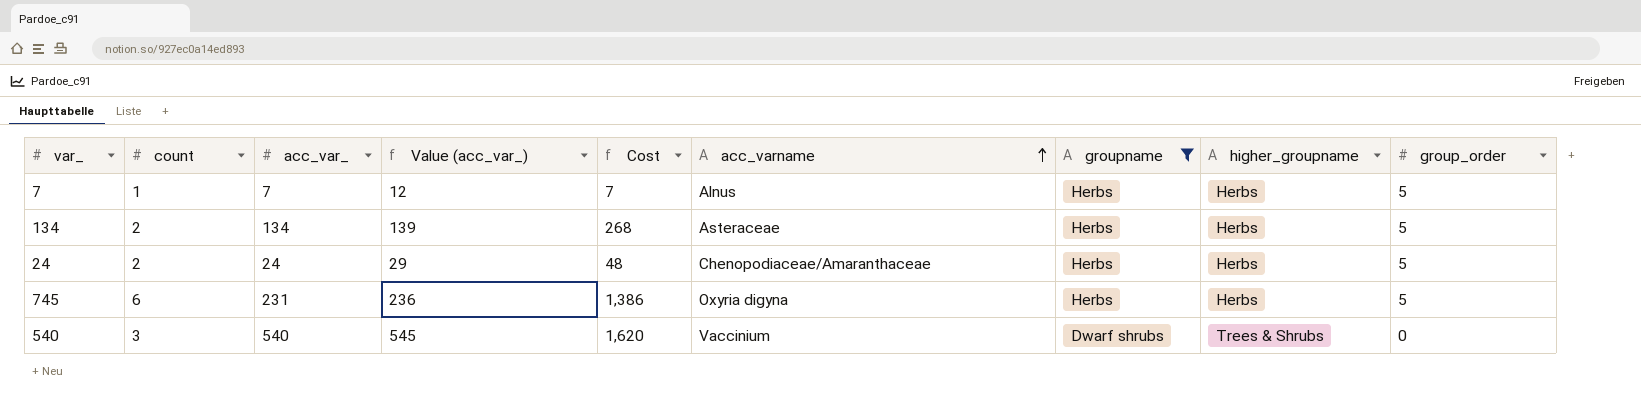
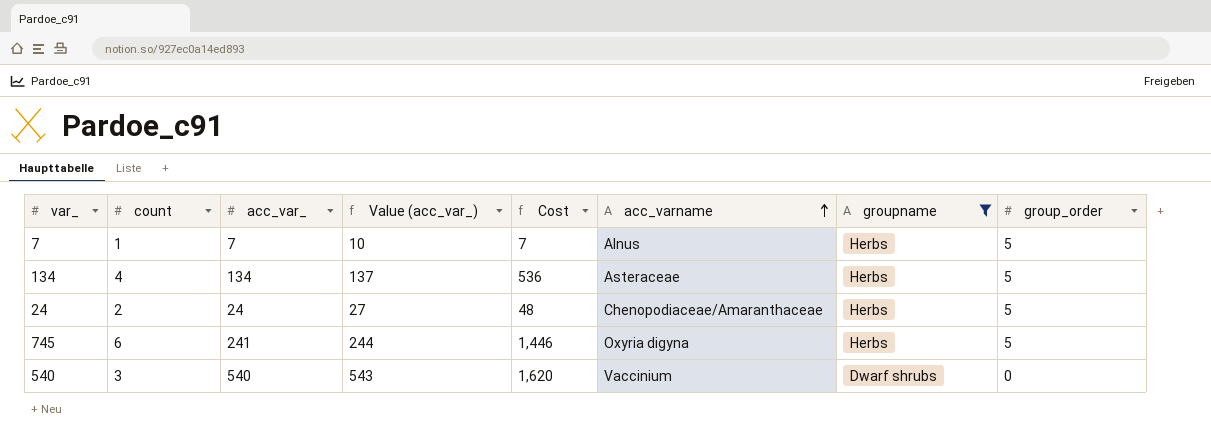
column higher_groupname | position: 8 -> none
column Value (acc_var_) | formula: [acc_var_] + 5 -> [acc_var_] + 3
134 | count: 2 -> 4
134 | Cost: 268 -> 536
745 | acc_var_: 231 -> 241
745 | Cost: 1,386 -> 1,446

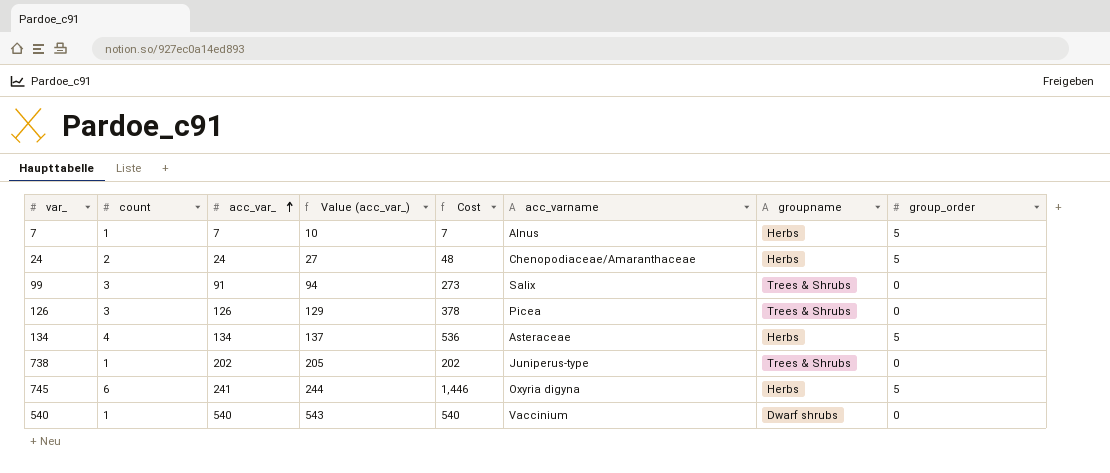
filter: groupname != Trees & Shrubs -> none
row order: acc_varname ascending -> acc_var_ ascending
540 | count: 3 -> 1
540 | Cost: 1,620 -> 540

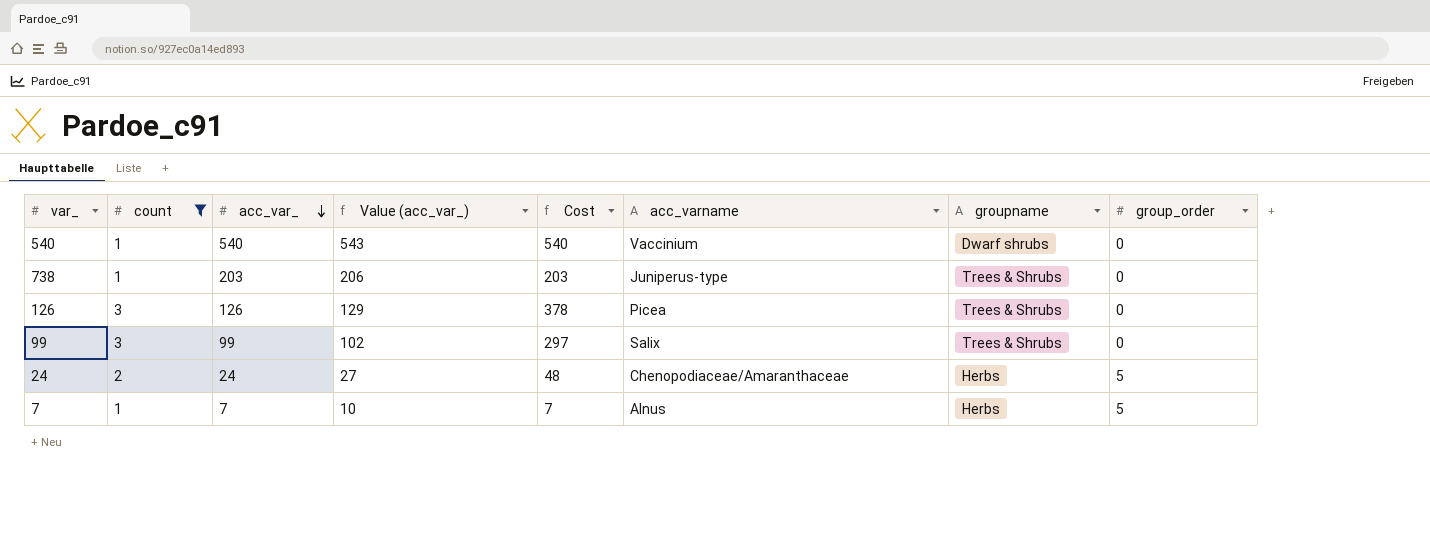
filter: none -> count <= 3
row order: acc_var_ ascending -> acc_var_ descending
738 | acc_var_: 202 -> 203
738 | Value (acc_var_): 205 -> 206
738 | Cost: 202 -> 203
99 | acc_var_: 91 -> 99
99 | Value (acc_var_): 94 -> 102
99 | Cost: 273 -> 297

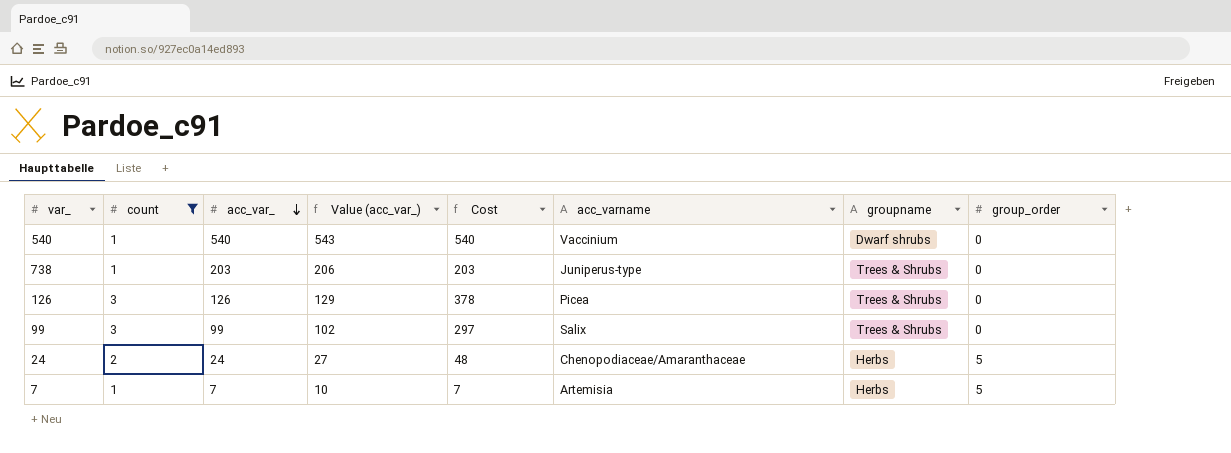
7 | acc_varname: Alnus -> Artemisia

